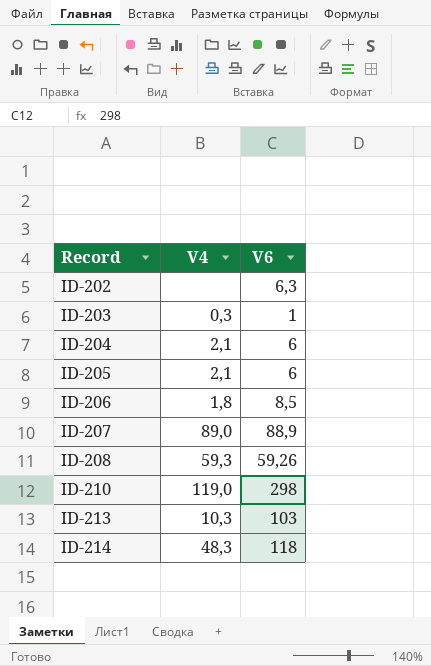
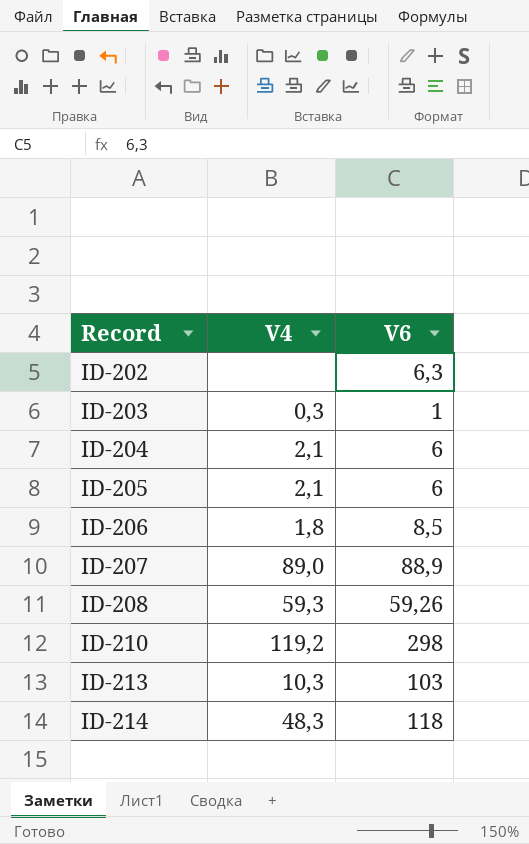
ID-210 | V4: 119,0 -> 119,2

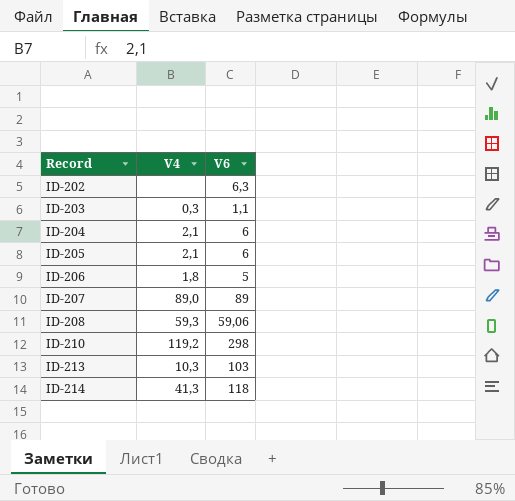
ID-203 | V6: 1 -> 1,1
ID-206 | V6: 8,5 -> 5
ID-207 | V6: 88,9 -> 89
ID-208 | V6: 59,26 -> 59,06
ID-214 | V4: 48,3 -> 41,3

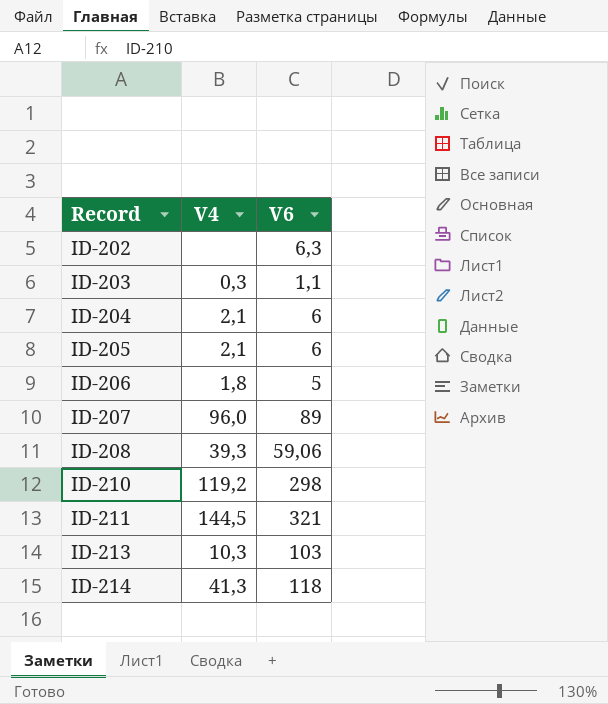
ID-207 | V4: 89,0 -> 96,0
ID-208 | V4: 59,3 -> 39,3
row ID-211: none -> 144,5 | 321

